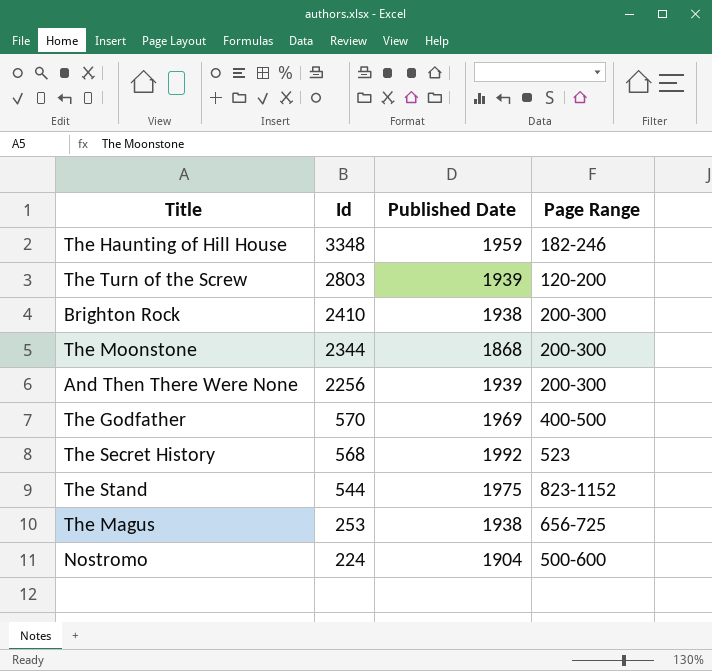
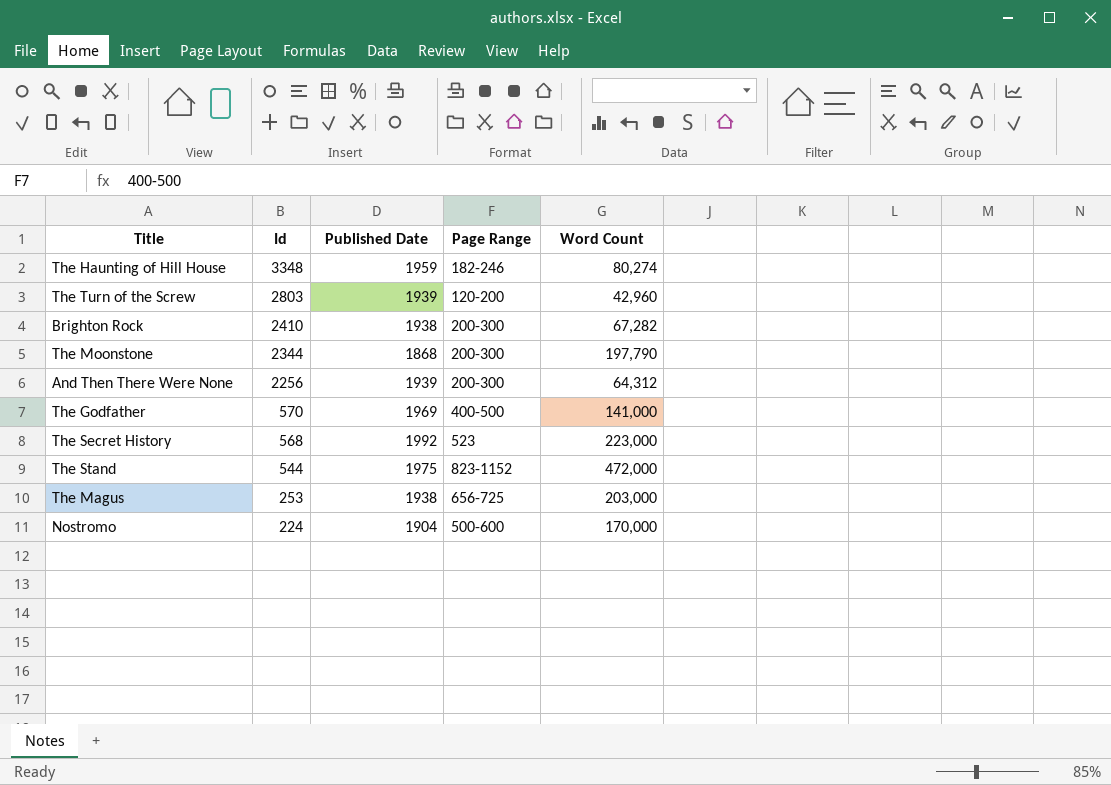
column Word Count | position: none -> 5

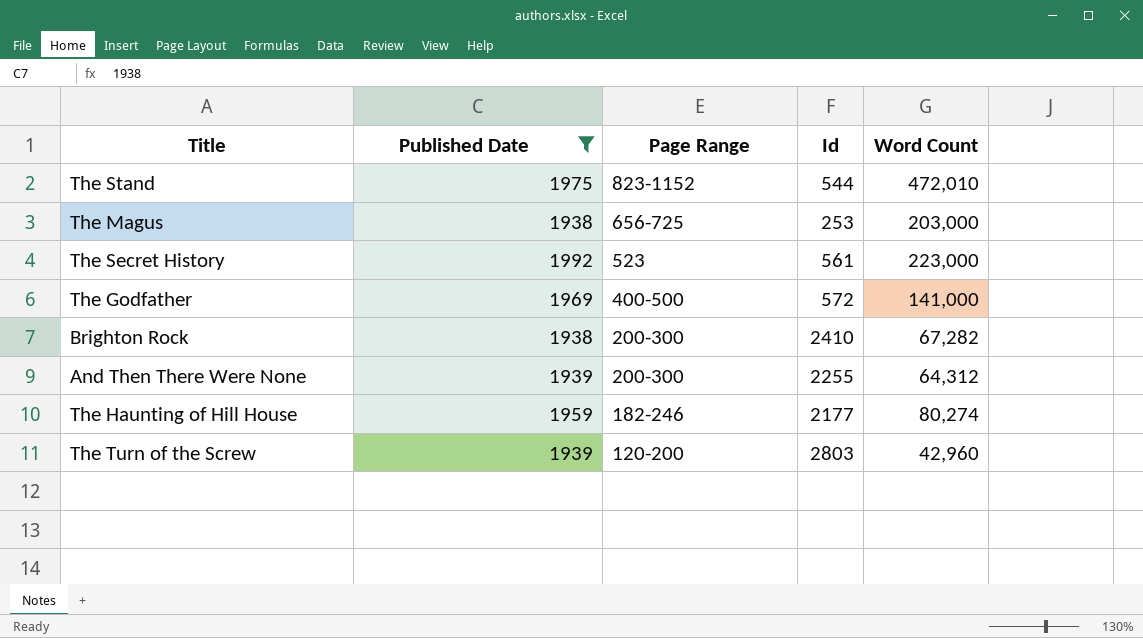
filter: none -> Published Date >= 1938
row order: Id descending -> Page Range descending
column Id | position: 2 -> 4
The Stand | Word Count: 472,000 -> 472,010
The Secret History | Id: 568 -> 561
The Godfather | Id: 570 -> 572
And Then There Were None | Id: 2256 -> 2255
The Haunting of Hill House | Id: 3348 -> 2177

